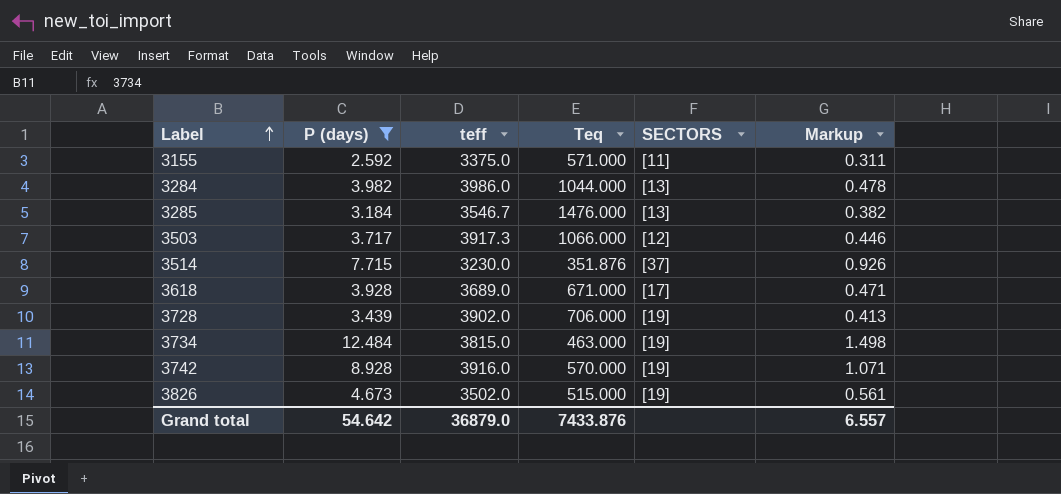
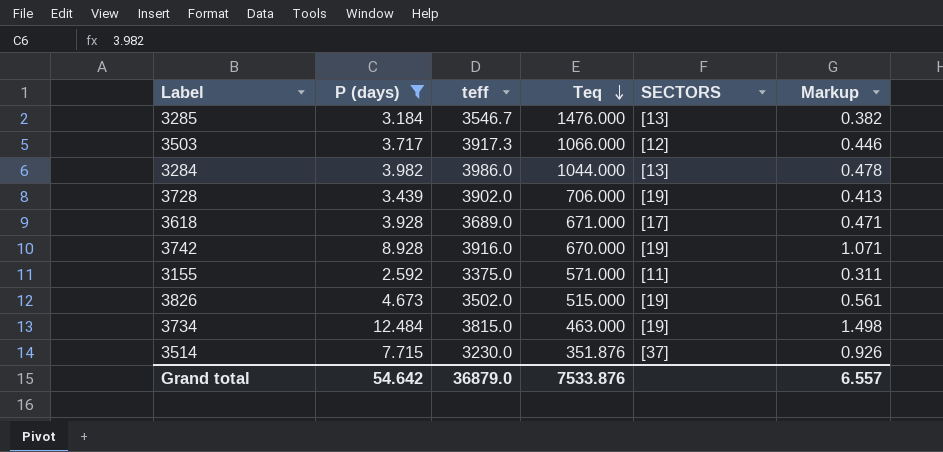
row order: Label ascending -> Teq descending
3742 | Teq: 570.000 -> 670.000
Grand total | Teq: 7433.876 -> 7533.876

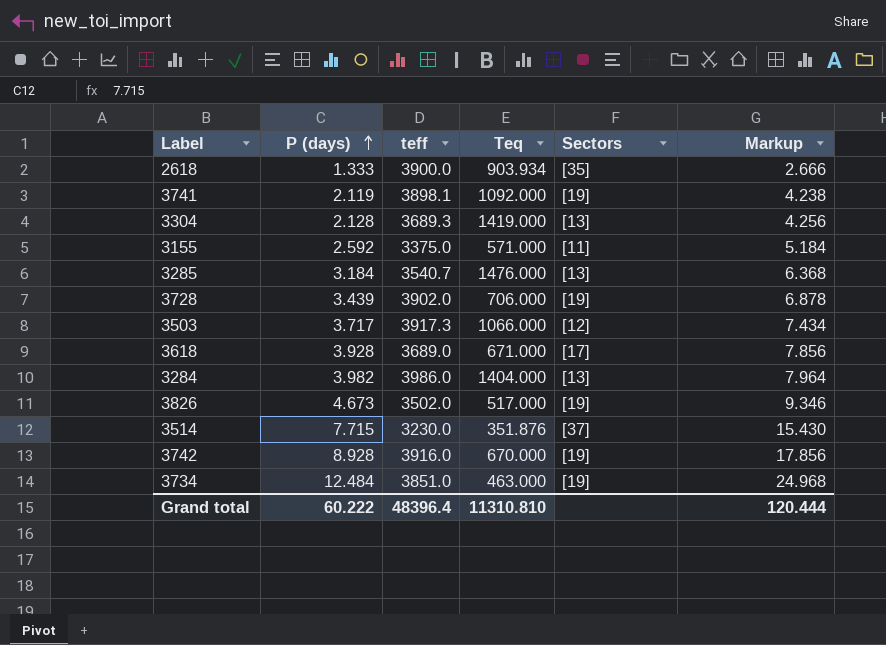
filter: P (days) >= 2.592 -> none
row order: Teq descending -> P (days) ascending
column name: SECTORS -> Sectors
column Markup | formula: [P (days)] * 0.12 -> [P (days)] * 2
3285 | teff: 3546.7 -> 3540.7
3284 | Teq: 1044.000 -> 1404.000
3826 | Teq: 515.000 -> 517.000
3734 | teff: 3815.0 -> 3851.0
Grand total | P (days): 54.642 -> 60.222
Grand total | teff: 36879.0 -> 48396.4
Grand total | Teq: 7533.876 -> 11310.810
Grand total | Markup: 6.557 -> 120.444

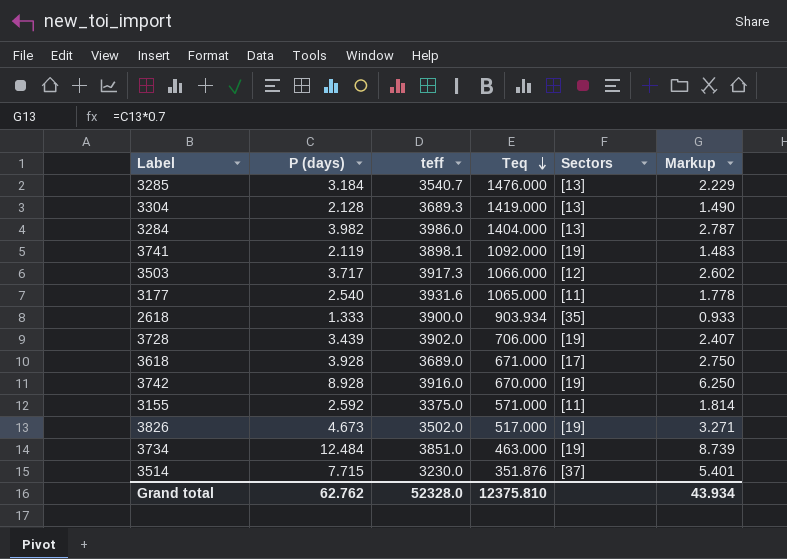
row order: P (days) ascending -> Teq descending
column Markup | formula: [P (days)] * 2 -> [P (days)] * 0.7
row 3177: none -> 2.540 | 3931.6 | 1065.000 | [11] | 1.778
Grand total | P (days): 60.222 -> 62.762
Grand total | teff: 48396.4 -> 52328.0
Grand total | Teq: 11310.810 -> 12375.810
Grand total | Markup: 120.444 -> 43.934

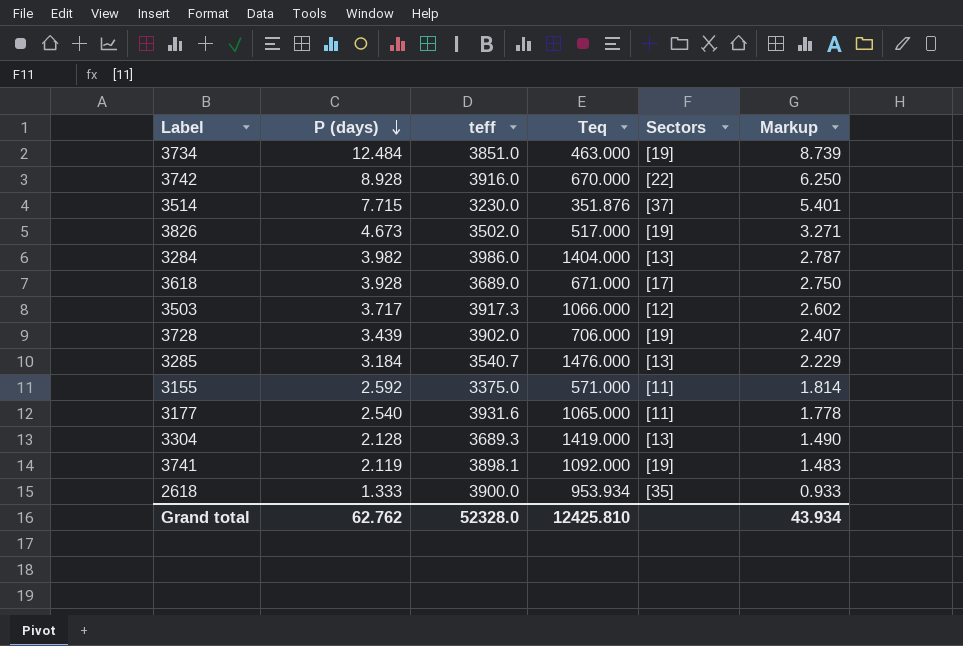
row order: Teq descending -> P (days) descending
3742 | Sectors: [19] -> [22]
2618 | Teq: 903.934 -> 953.934
Grand total | Teq: 12375.810 -> 12425.810

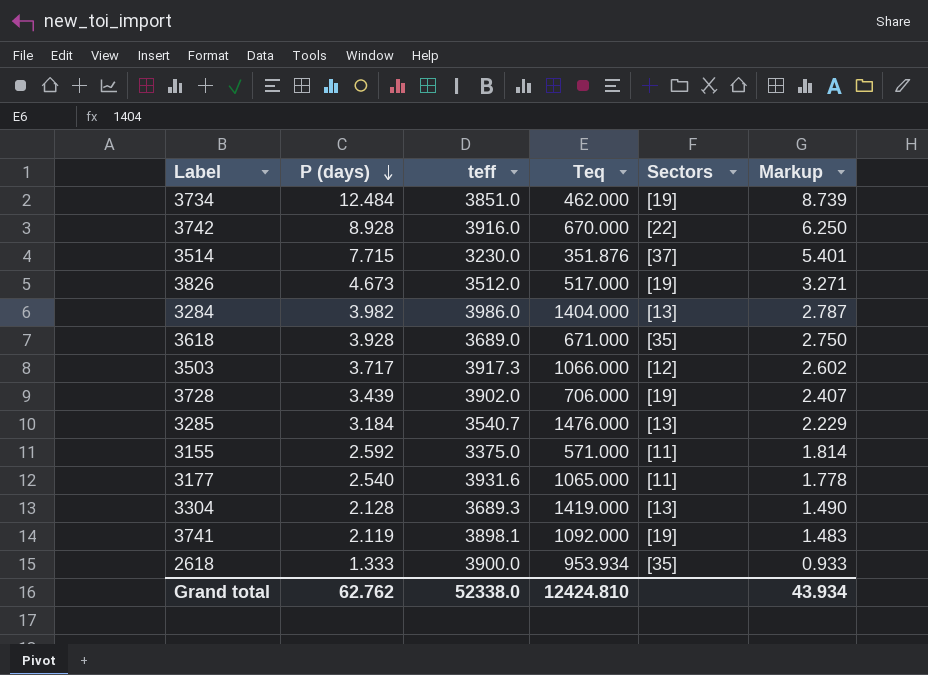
3734 | Teq: 463.000 -> 462.000
3826 | teff: 3502.0 -> 3512.0
3618 | Sectors: [17] -> [35]
Grand total | teff: 52328.0 -> 52338.0
Grand total | Teq: 12425.810 -> 12424.810

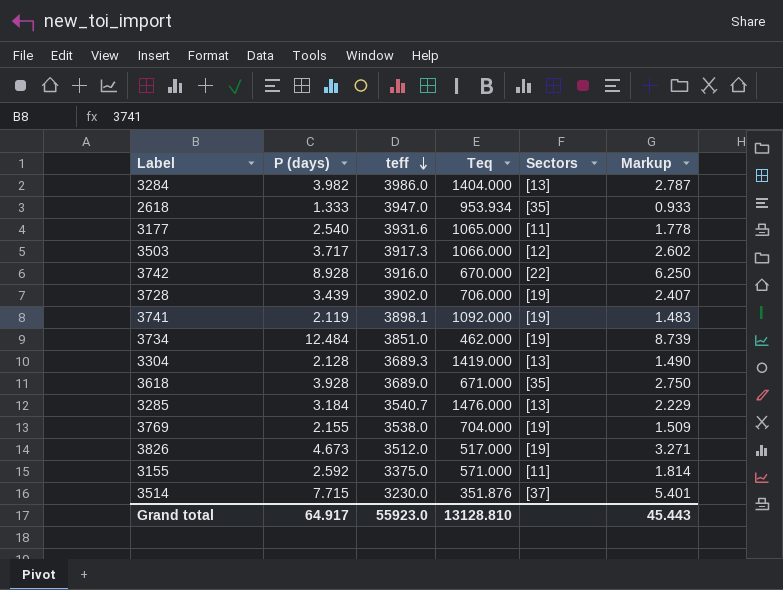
row order: P (days) descending -> teff descending
2618 | teff: 3900.0 -> 3947.0
row 3769: none -> 2.155 | 3538.0 | 704.000 | [19] | 1.509
Grand total | P (days): 62.762 -> 64.917
Grand total | teff: 52338.0 -> 55923.0
Grand total | Teq: 12424.810 -> 13128.810
Grand total | Markup: 43.934 -> 45.443

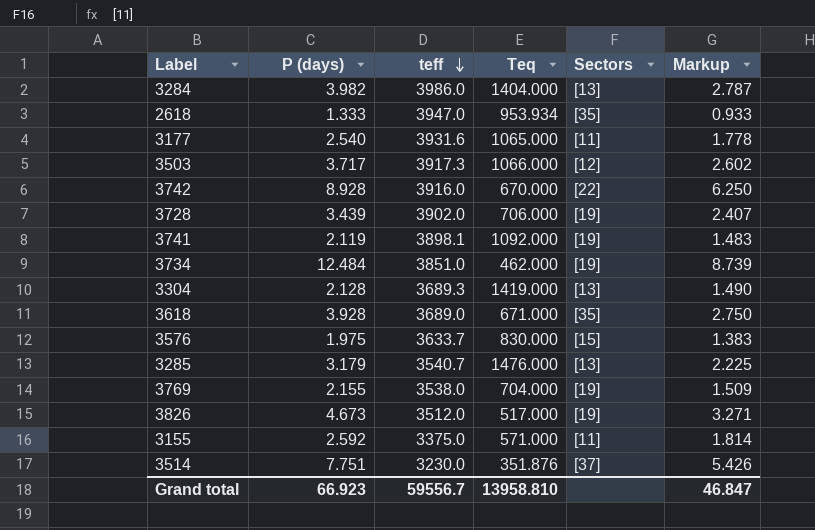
row 3576: none -> 1.975 | 3633.7 | 830.000 | [15] | 1.383
3285 | P (days): 3.184 -> 3.179
3285 | Markup: 2.229 -> 2.225
3514 | P (days): 7.715 -> 7.751
3514 | Markup: 5.401 -> 5.426
Grand total | P (days): 64.917 -> 66.923
Grand total | teff: 55923.0 -> 59556.7
Grand total | Teq: 13128.810 -> 13958.810
Grand total | Markup: 45.443 -> 46.847

